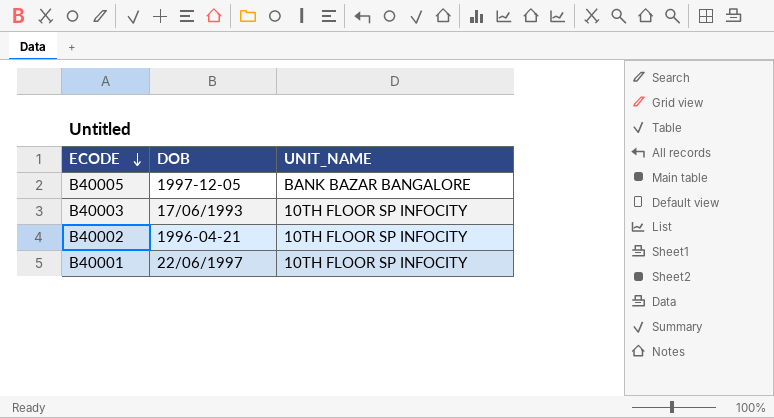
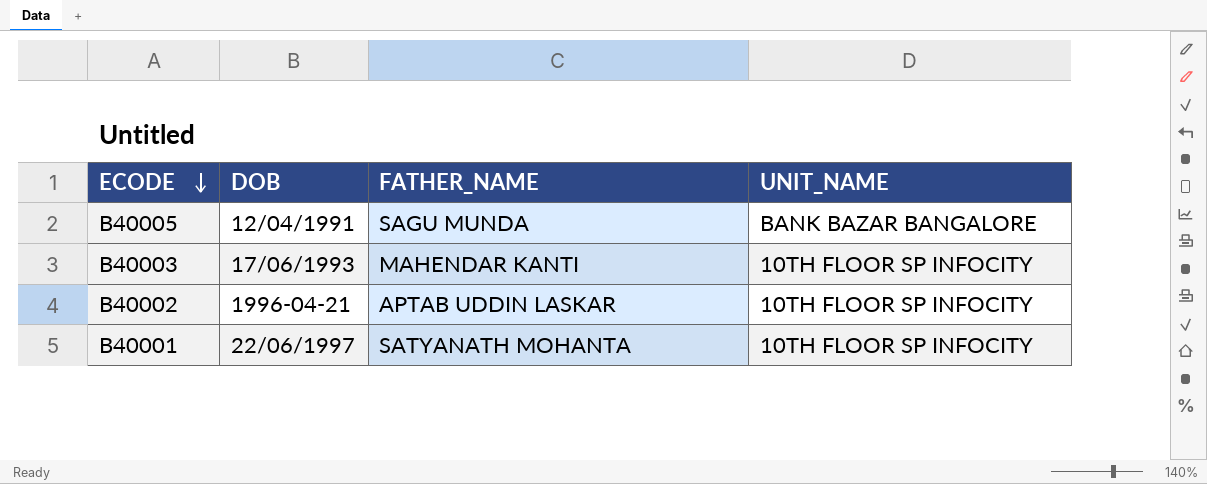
column FATHER_NAME | position: none -> 3
B40005 | DOB: 1997-12-05 -> 12/04/1991

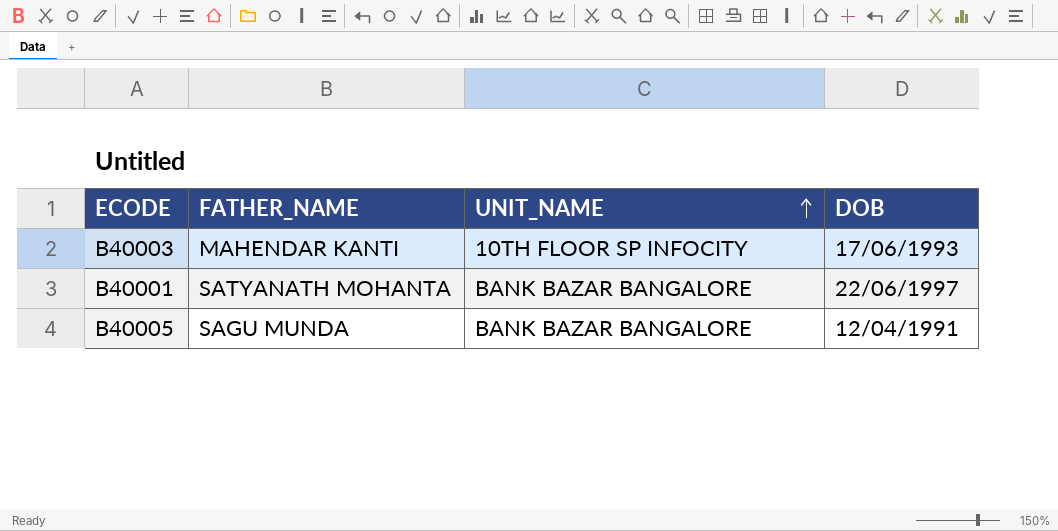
row order: ECODE descending -> UNIT_NAME ascending
column DOB | position: 2 -> 4
row B40002: 1996-04-21 | APTAB UDDIN LASKAR | 10TH FLOOR SP INFOCITY -> none
B40001 | UNIT_NAME: 10TH FLOOR SP INFOCITY -> BANK BAZAR BANGALORE

